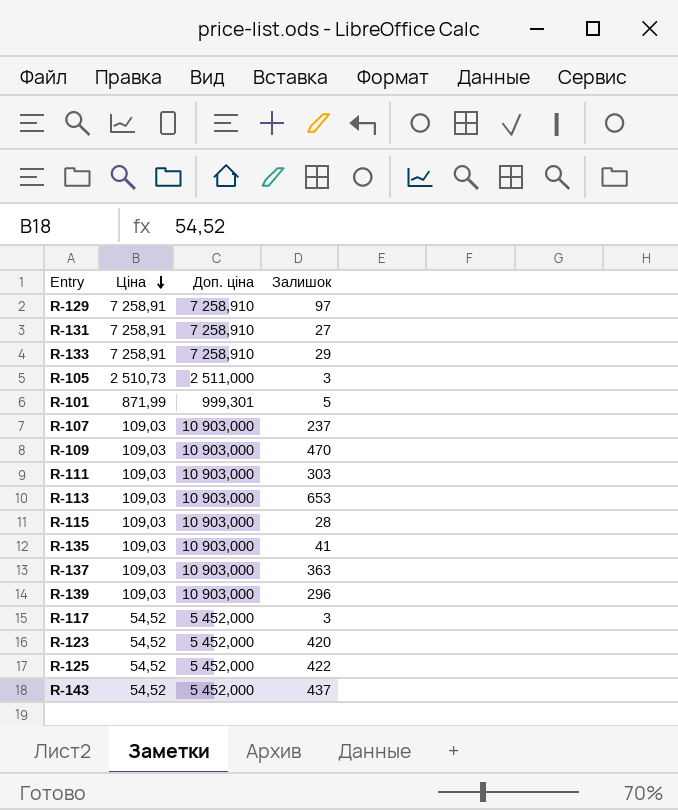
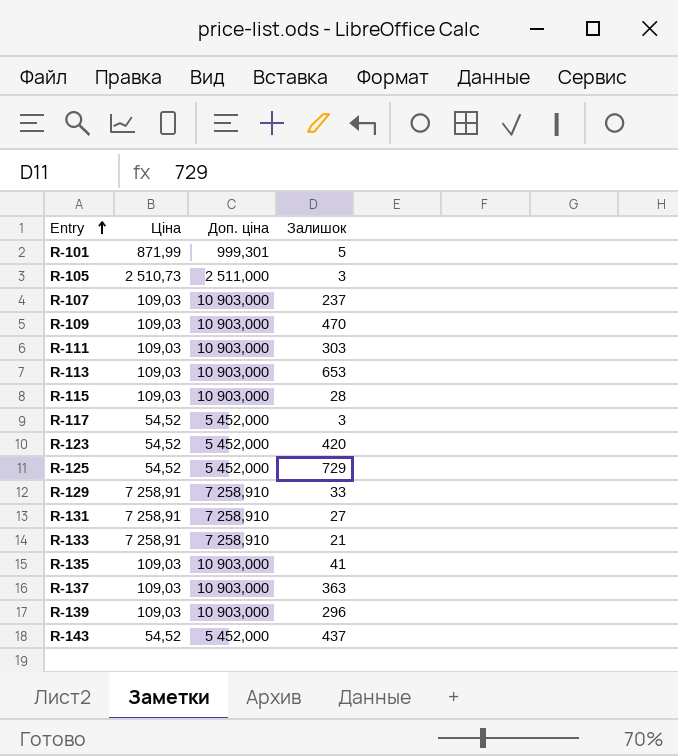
row order: Ціна descending -> Entry ascending
R-125 | Залишок: 422 -> 729
R-129 | Залишок: 97 -> 33
R-133 | Залишок: 29 -> 21

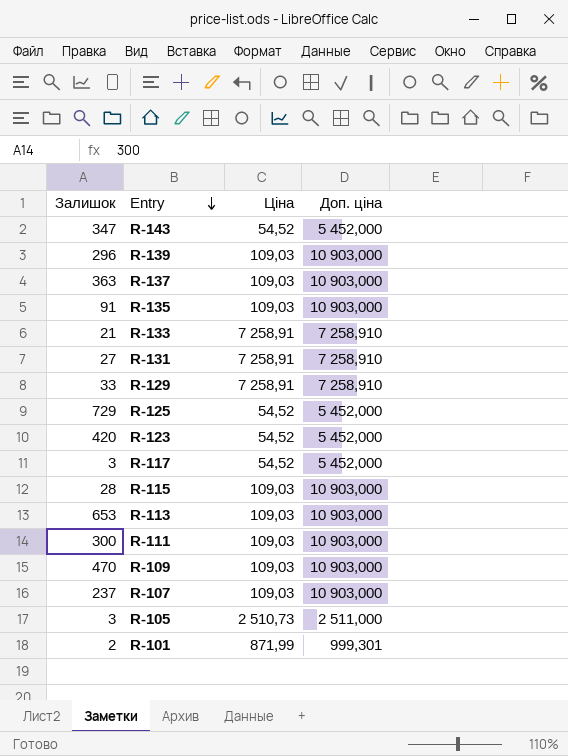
row order: Entry ascending -> Entry descending
column Залишок | position: 4 -> 1
R-143 | Залишок: 437 -> 347
R-135 | Залишок: 41 -> 91
R-111 | Залишок: 303 -> 300
R-101 | Залишок: 5 -> 2

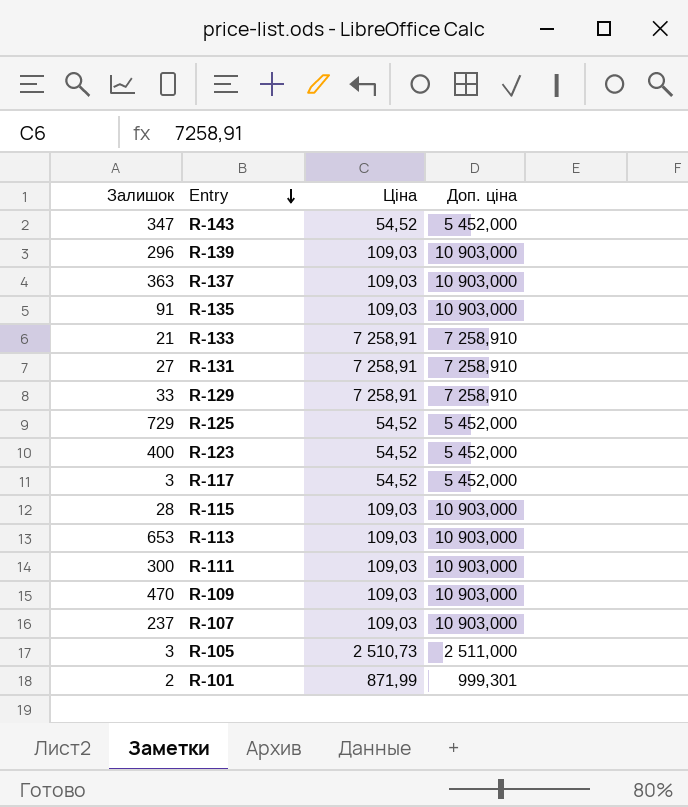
R-123 | Залишок: 420 -> 400

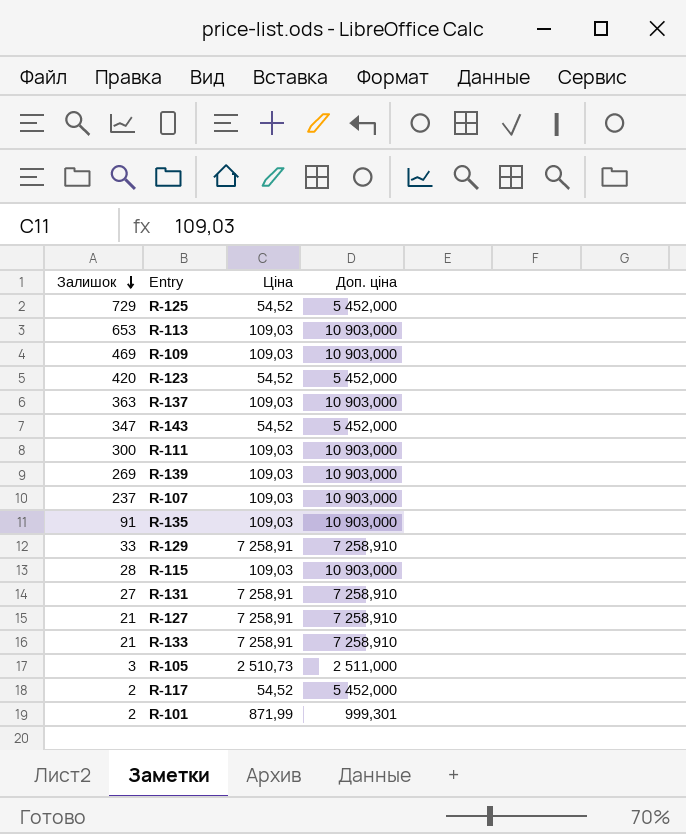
row order: Entry descending -> Залишок descending
R-109 | Залишок: 470 -> 469
R-123 | Залишок: 400 -> 420
R-139 | Залишок: 296 -> 269
row R-127: none -> 21 | 7 258,91 | 7 258,910
R-117 | Залишок: 3 -> 2

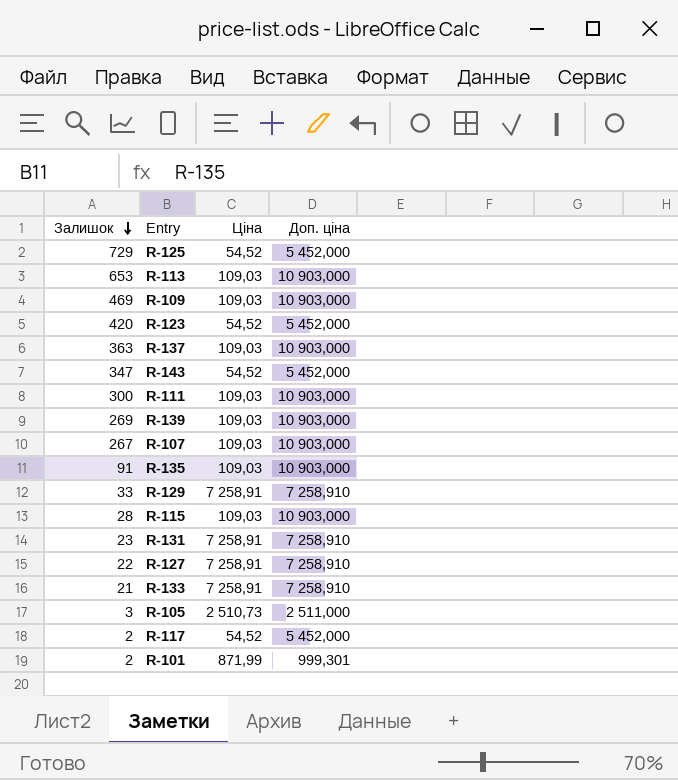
R-107 | Залишок: 237 -> 267
R-131 | Залишок: 27 -> 23
R-127 | Залишок: 21 -> 22

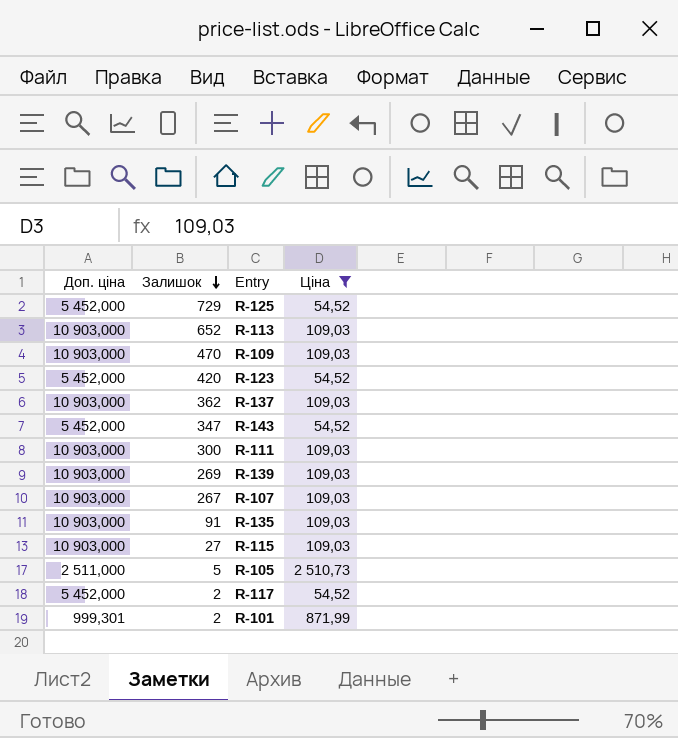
filter: none -> Ціна != 7 258,91
column Доп. ціна | position: 4 -> 1
R-113 | Залишок: 653 -> 652
R-109 | Залишок: 469 -> 470
R-137 | Залишок: 363 -> 362
R-115 | Залишок: 28 -> 27
R-105 | Залишок: 3 -> 5

